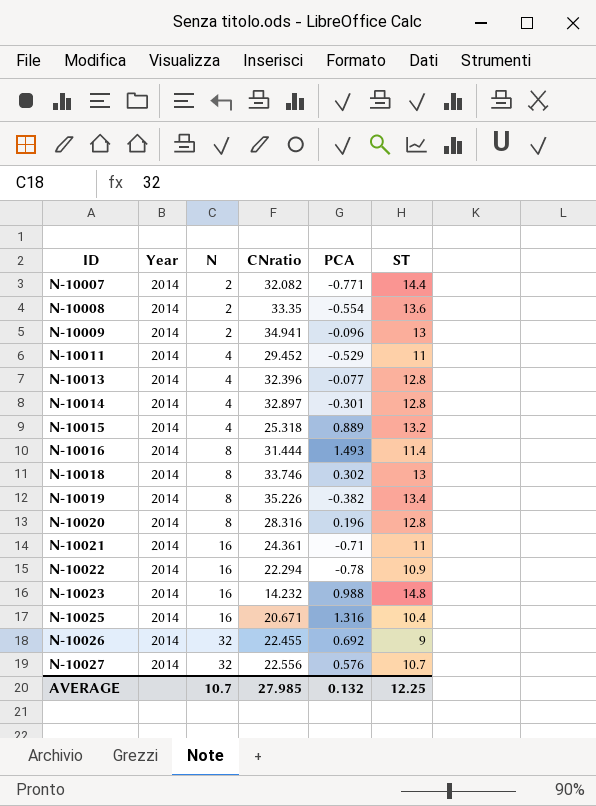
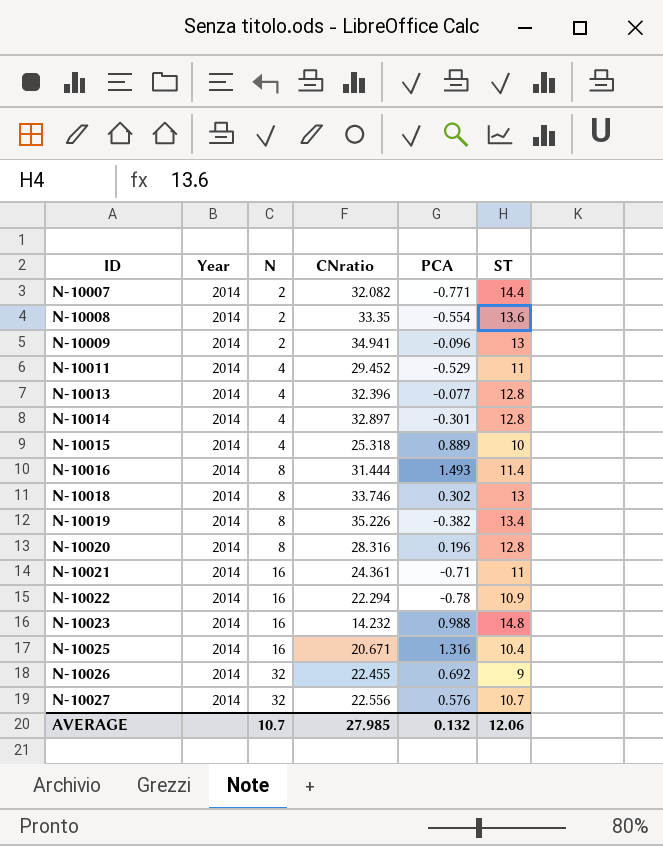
N-10015 | ST: 13.2 -> 10
AVERAGE | ST: 12.25 -> 12.06

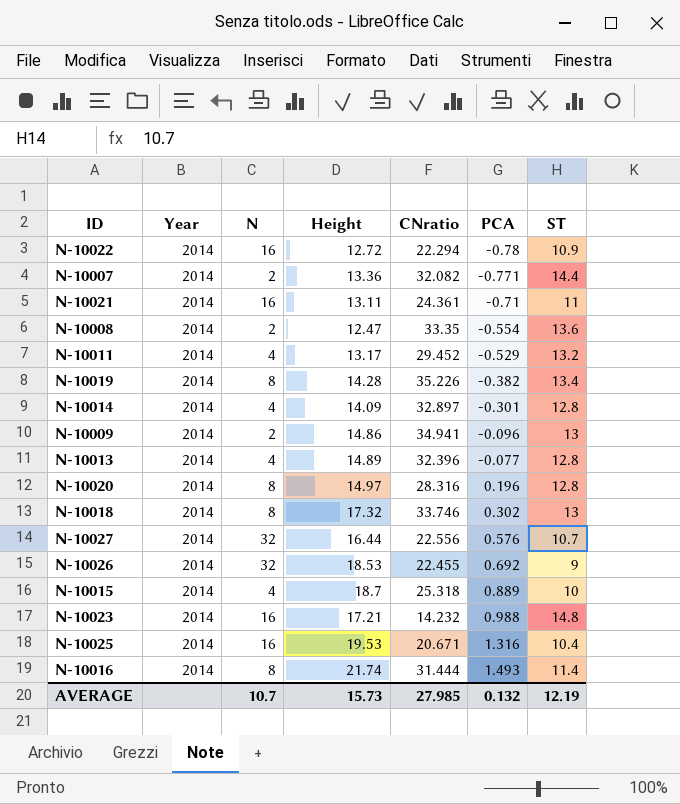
row order: ID ascending -> PCA ascending
column Height | position: none -> 4
N-10011 | ST: 11 -> 13.2
AVERAGE | ST: 12.06 -> 12.19

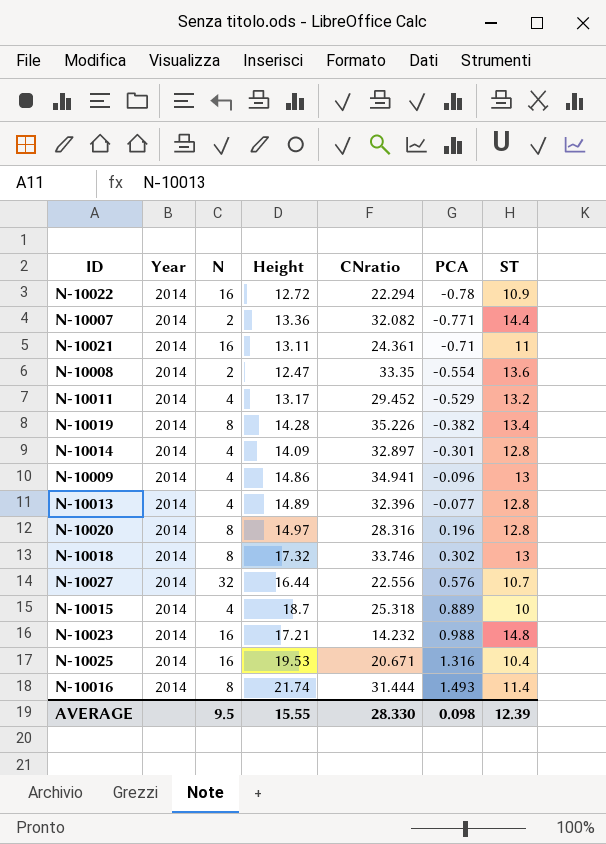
row N-10026: 2014 | 32 | 18.53 | 22.455 | 0.692 | 9 -> none
N-10009 | N: 2 -> 4
AVERAGE | N: 10.7 -> 9.5
AVERAGE | Height: 15.73 -> 15.55
AVERAGE | CNratio: 27.985 -> 28.330
AVERAGE | PCA: 0.132 -> 0.098
AVERAGE | ST: 12.19 -> 12.39

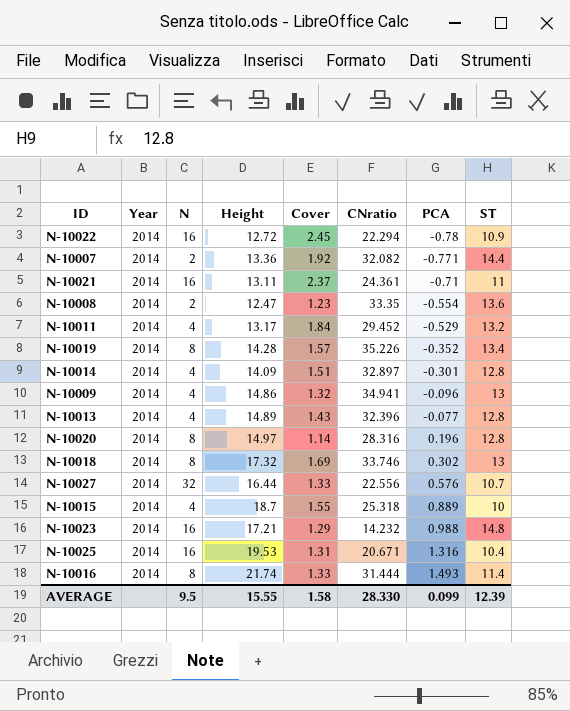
column Cover | position: none -> 5
N-10019 | PCA: -0.382 -> -0.352
AVERAGE | PCA: 0.098 -> 0.099

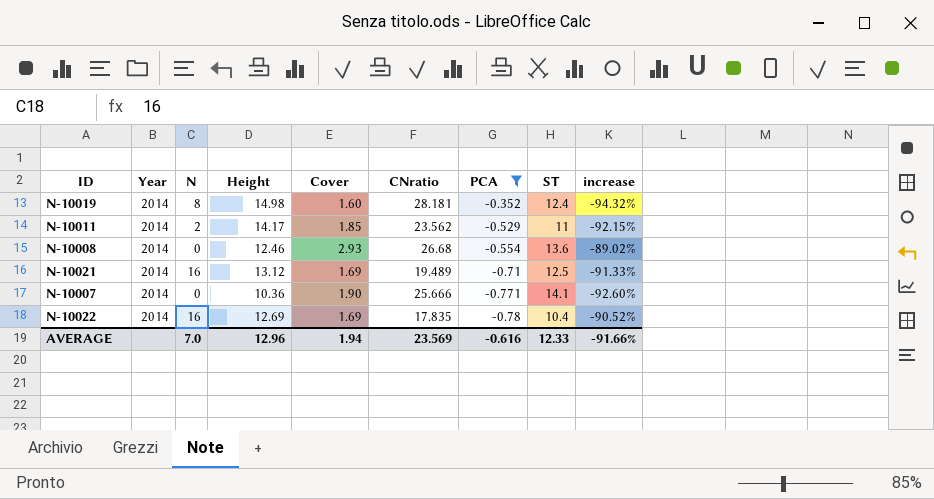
filter: none -> PCA <= -0.352
row order: PCA ascending -> PCA descending
column increase | formula: none -> ([Cover] - [CNratio]) / [CNratio]
N-10019 | Height: 14.28 -> 14.98
N-10019 | Cover: 1.57 -> 1.60
N-10019 | CNratio: 35.226 -> 28.181
N-10019 | ST: 13.4 -> 12.4
N-10011 | N: 4 -> 2
N-10011 | Height: 13.17 -> 14.17
N-10011 | Cover: 1.84 -> 1.85
N-10011 | CNratio: 29.452 -> 23.562
N-10011 | ST: 13.2 -> 11
N-10008 | N: 2 -> 0
N-10008 | Height: 12.47 -> 12.46
N-10008 | Cover: 1.23 -> 2.93
N-10008 | CNratio: 33.35 -> 26.68
N-10021 | Height: 13.11 -> 13.12
N-10021 | Cover: 2.37 -> 1.69
N-10021 | CNratio: 24.361 -> 19.489
N-10021 | ST: 11 -> 12.5
N-10007 | N: 2 -> 0
N-10007 | Height: 13.36 -> 10.36
N-10007 | Cover: 1.92 -> 1.90
N-10007 | CNratio: 32.082 -> 25.666
N-10007 | ST: 14.4 -> 14.1
N-10022 | Height: 12.72 -> 12.69
N-10022 | Cover: 2.45 -> 1.69
N-10022 | CNratio: 22.294 -> 17.835
N-10022 | ST: 10.9 -> 10.4
AVERAGE | N: 9.5 -> 7.0
AVERAGE | Height: 15.55 -> 12.96
AVERAGE | Cover: 1.58 -> 1.94
AVERAGE | CNratio: 28.330 -> 23.569
AVERAGE | PCA: 0.099 -> -0.616
AVERAGE | ST: 12.39 -> 12.33

